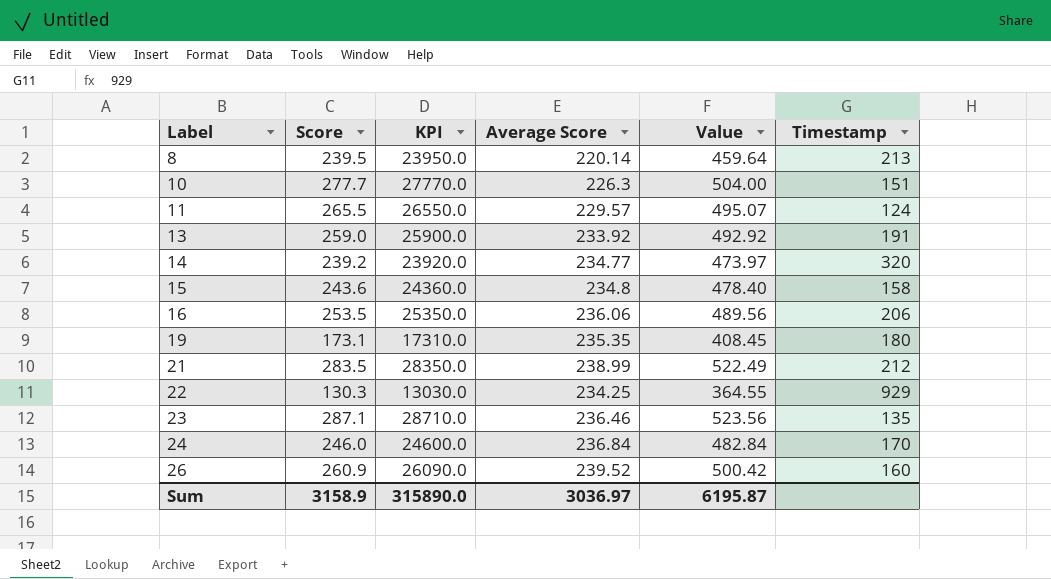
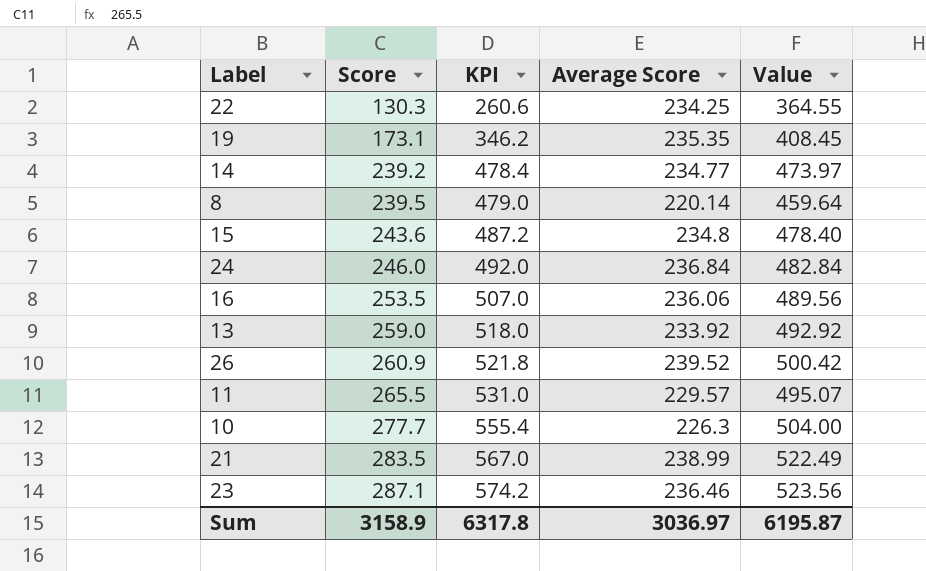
row order: Label ascending -> Score ascending
column Timestamp | position: 6 -> none
column KPI | formula: [Score] * 100 -> [Score] * 2
Sum | KPI: 315890.0 -> 6317.8

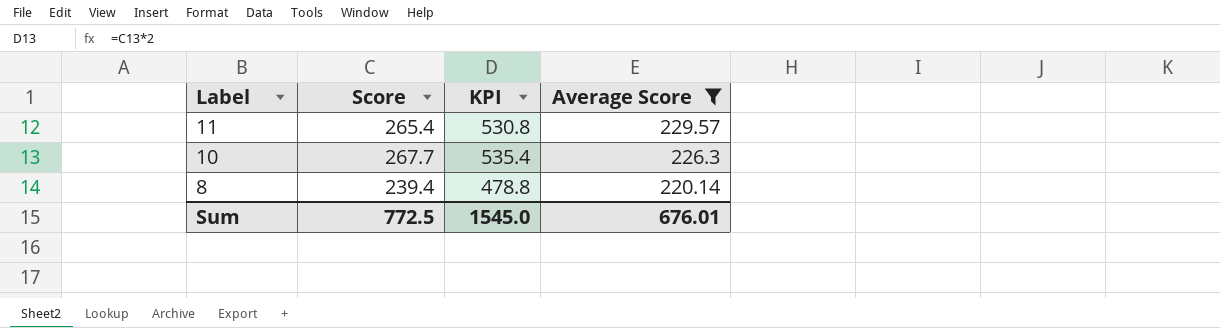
filter: none -> Average Score <= 229.57
row order: Score ascending -> Label descending
column Value | formula: [Score] + [Average Score] -> none
11 | Score: 265.5 -> 265.4
11 | KPI: 531.0 -> 530.8
10 | Score: 277.7 -> 267.7
10 | KPI: 555.4 -> 535.4
8 | Score: 239.5 -> 239.4
8 | KPI: 479.0 -> 478.8
Sum | Score: 3158.9 -> 772.5
Sum | KPI: 6317.8 -> 1545.0
Sum | Average Score: 3036.97 -> 676.01

